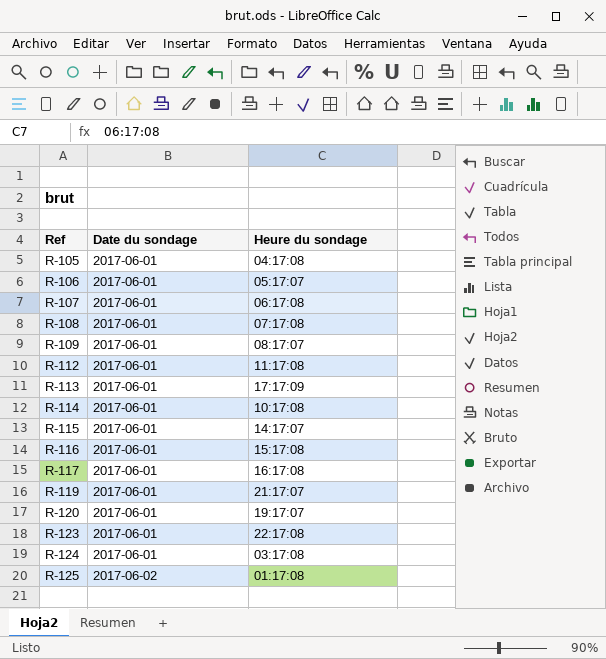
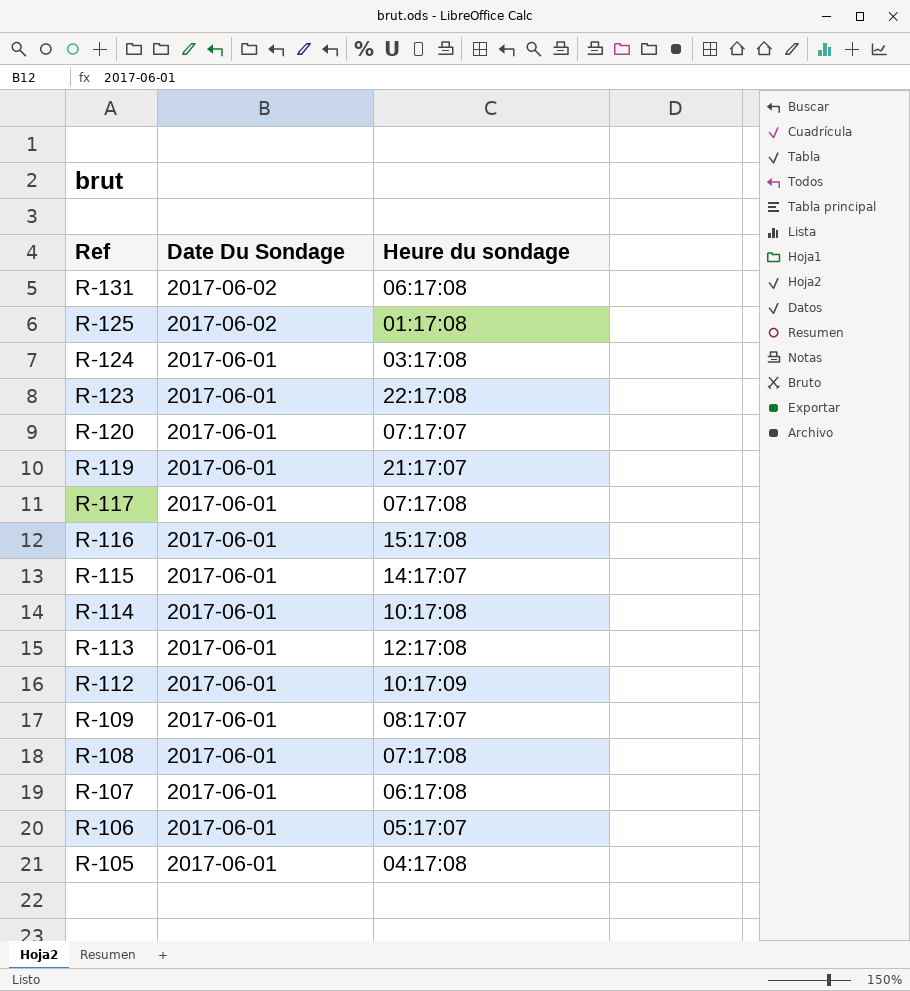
row order: Ref ascending -> Ref descending
column name: Date du sondage -> Date Du Sondage
row R-131: none -> 2017-06-02 | 06:17:08
R-120 | Heure du sondage: 19:17:07 -> 07:17:07
R-117 | Heure du sondage: 16:17:08 -> 07:17:08
R-113 | Heure du sondage: 17:17:09 -> 12:17:08
R-112 | Heure du sondage: 11:17:08 -> 10:17:09

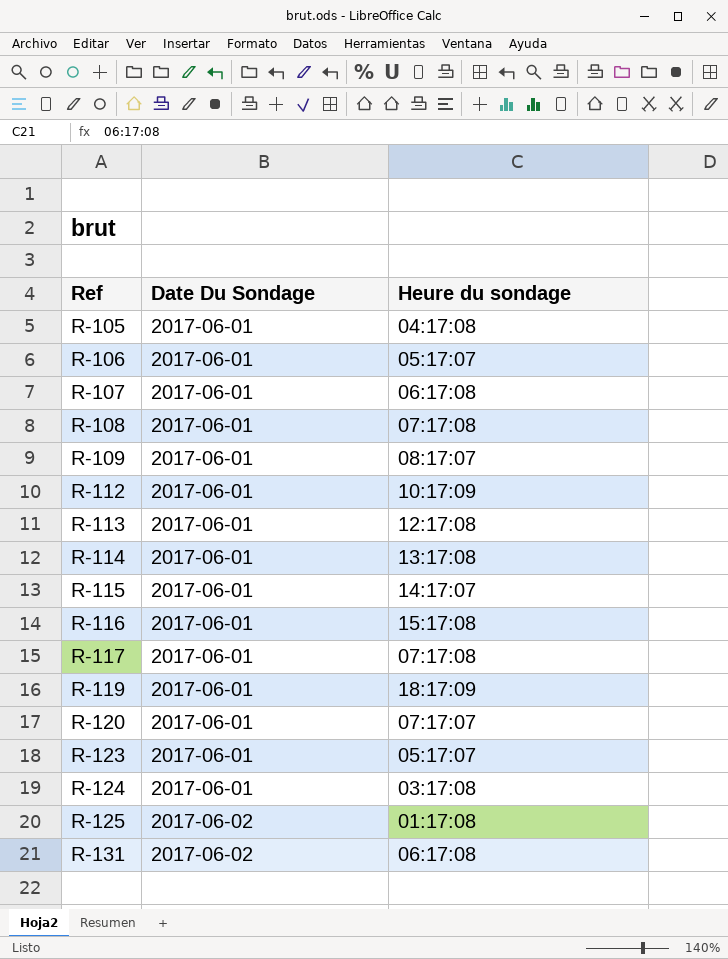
row order: Ref descending -> Ref ascending
R-114 | Heure du sondage: 10:17:08 -> 13:17:08
R-119 | Heure du sondage: 21:17:07 -> 18:17:09
R-123 | Heure du sondage: 22:17:08 -> 05:17:07

